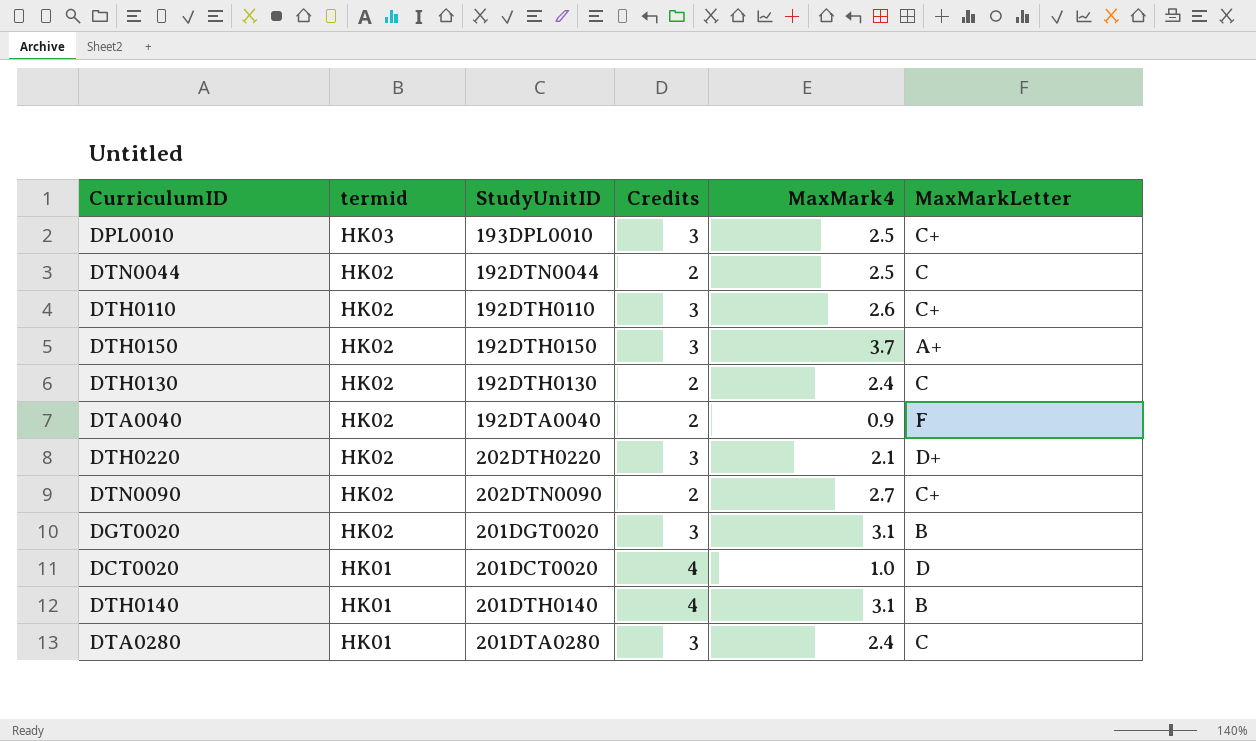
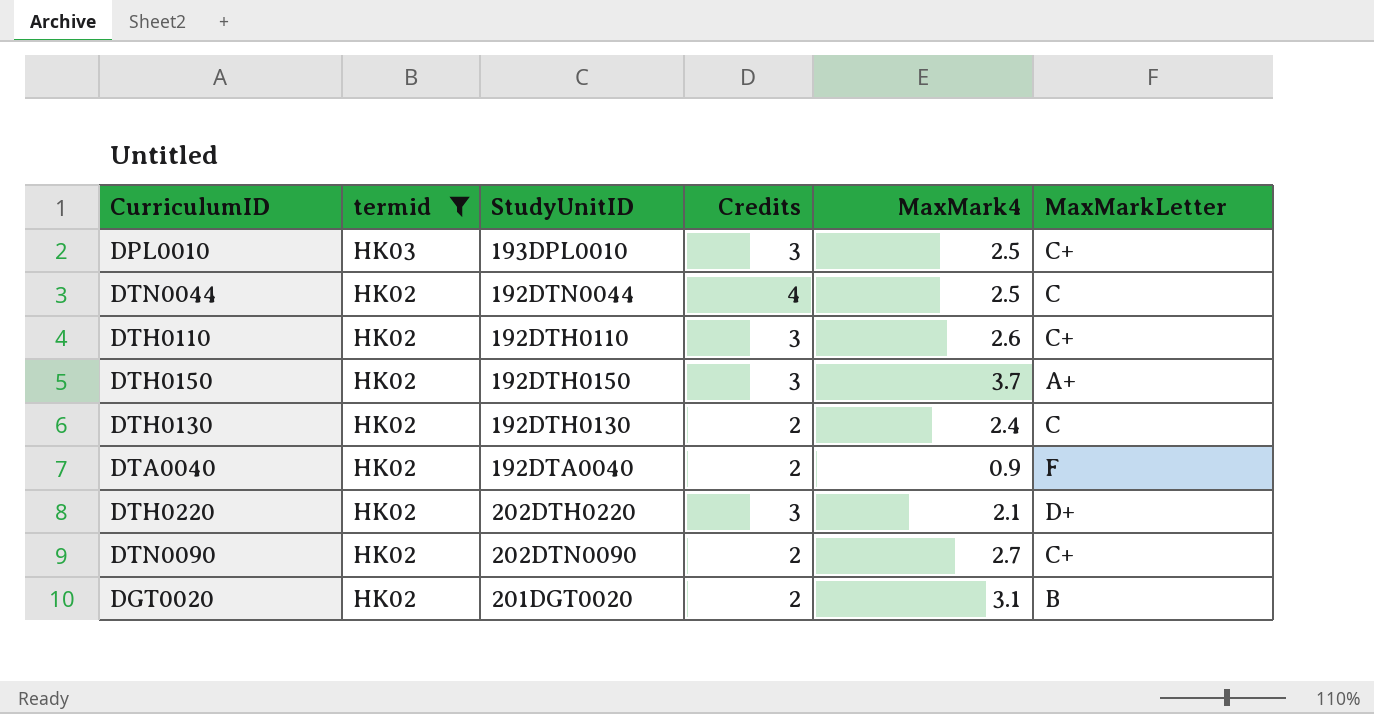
filter: none -> termid != HK01
DTN0044 | Credits: 2 -> 4
DGT0020 | Credits: 3 -> 2

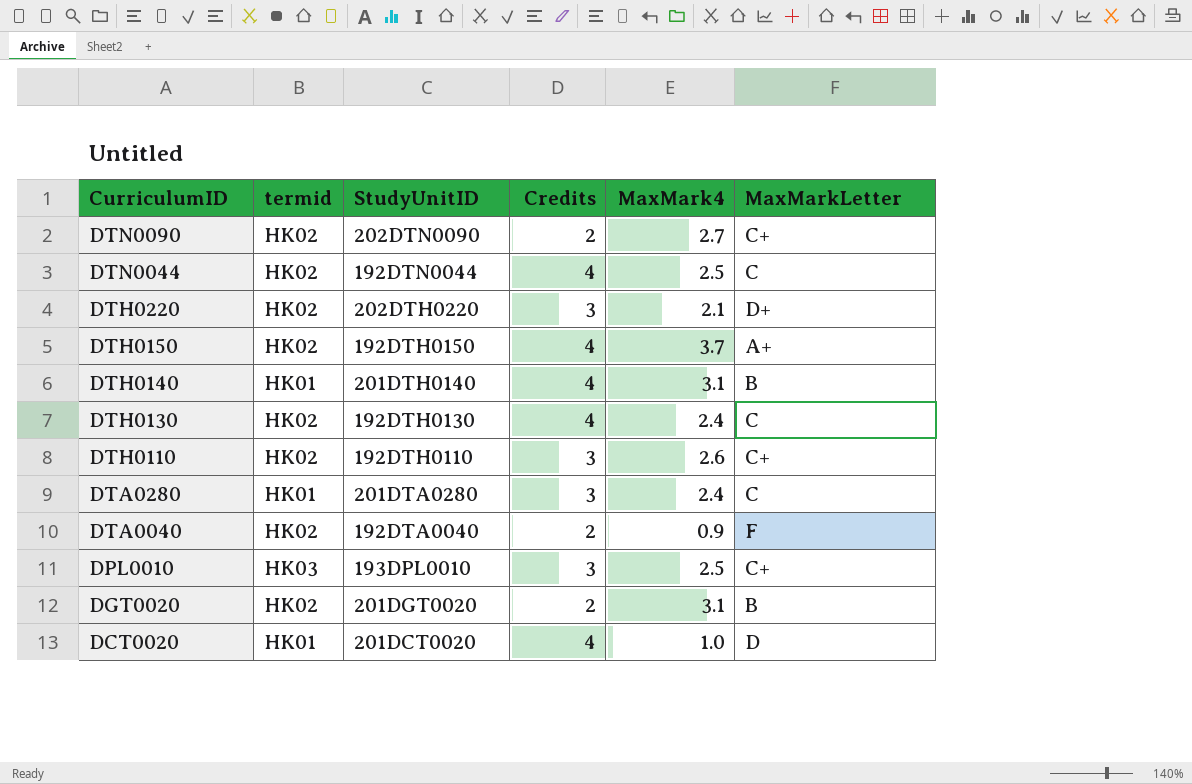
filter: termid != HK01 -> none
row order: termid descending -> CurriculumID descending
DTH0150 | Credits: 3 -> 4
DTH0130 | Credits: 2 -> 4

